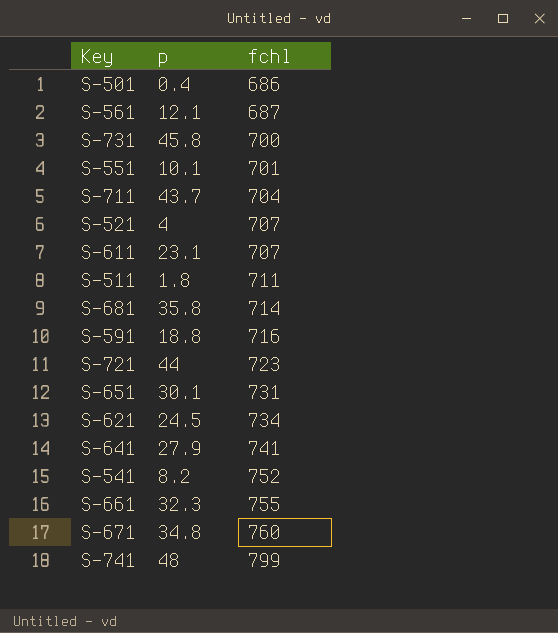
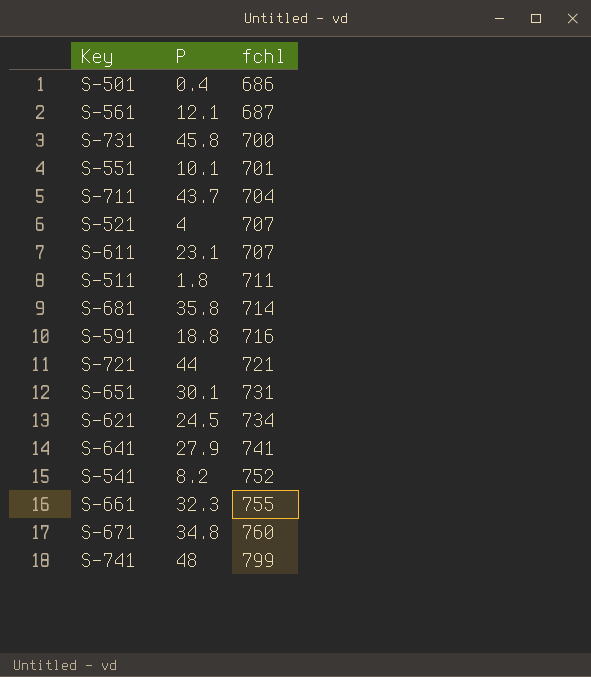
column name: p -> P
S-721 | fchl: 723 -> 721

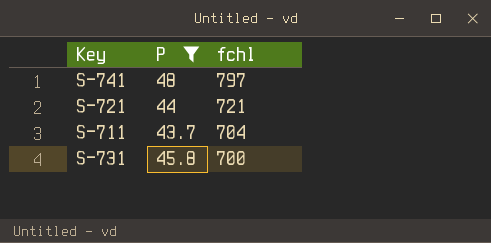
filter: none -> P >= 43.7
row order: fchl ascending -> fchl descending
S-741 | fchl: 799 -> 797

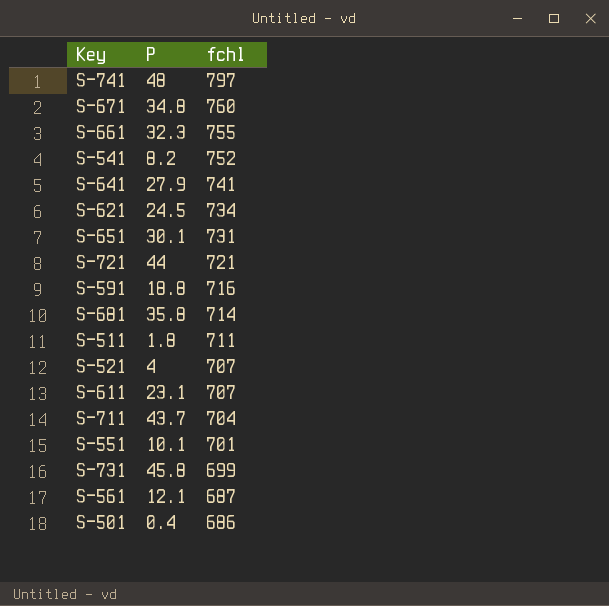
filter: P >= 43.7 -> none
S-731 | fchl: 700 -> 699

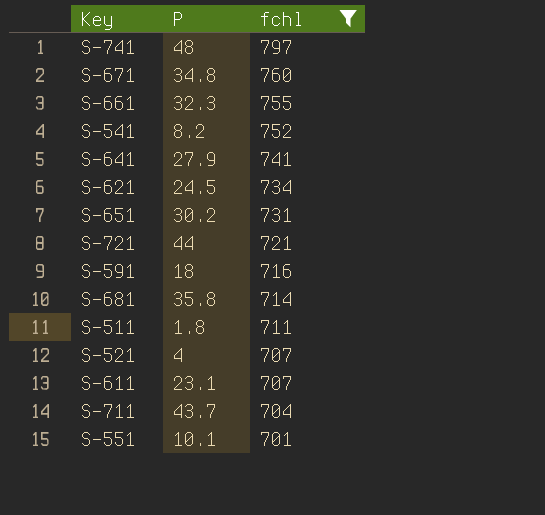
filter: none -> fchl >= 701
S-651 | P: 30.1 -> 30.2
S-591 | P: 18.8 -> 18

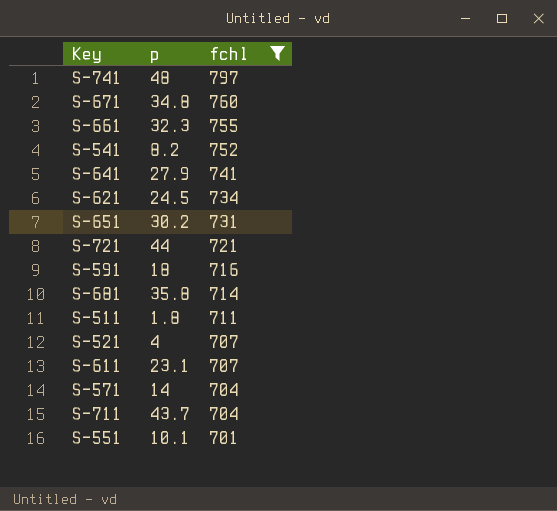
column name: P -> p
row S-571: none -> 14 | 704

